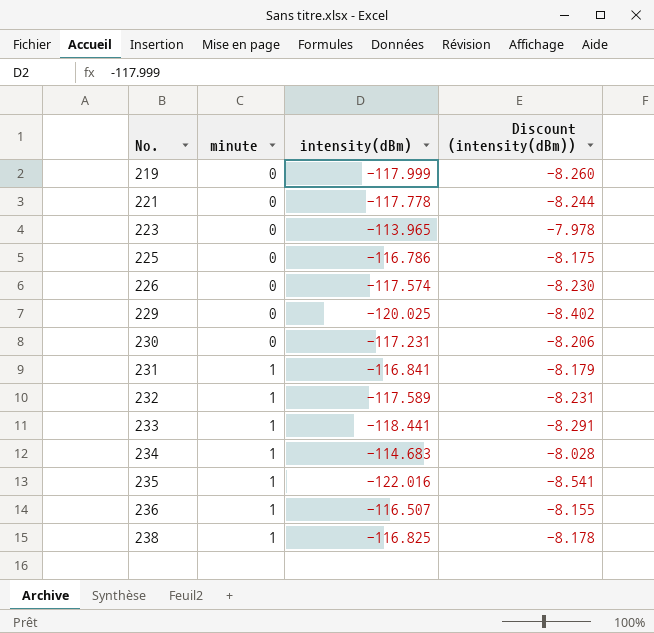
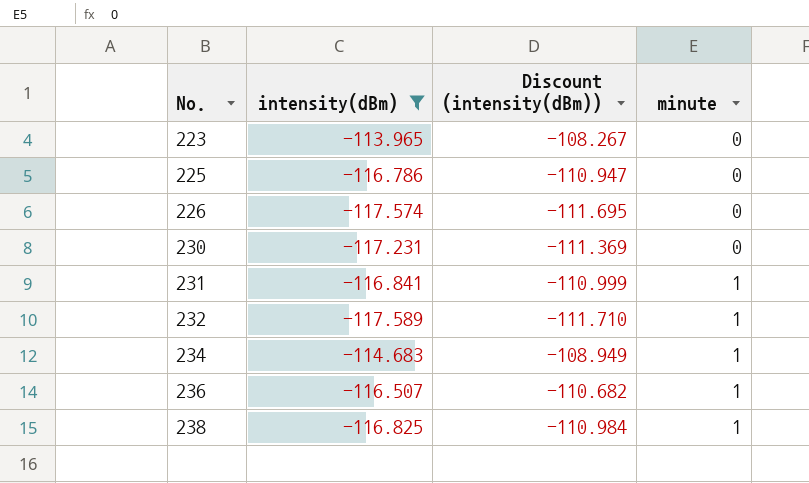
filter: none -> intensity(dBm) >= -117.589
column Discount (intensity(dBm)) | formula: [intensity(dBm)] * 0.07 -> [intensity(dBm)] * 0.95
column minute | position: 2 -> 4

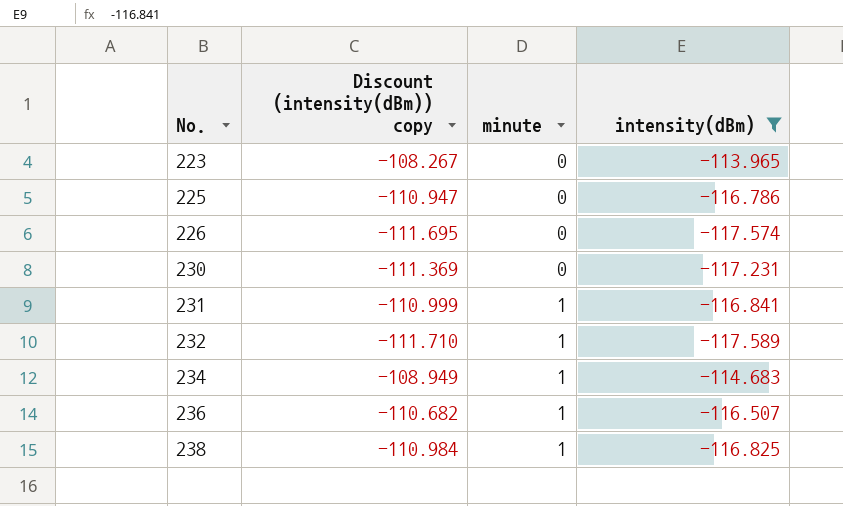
column name: Discount (intensity(dBm)) -> Discount (intensity(dBm)) copy
column intensity(dBm) | position: 2 -> 4

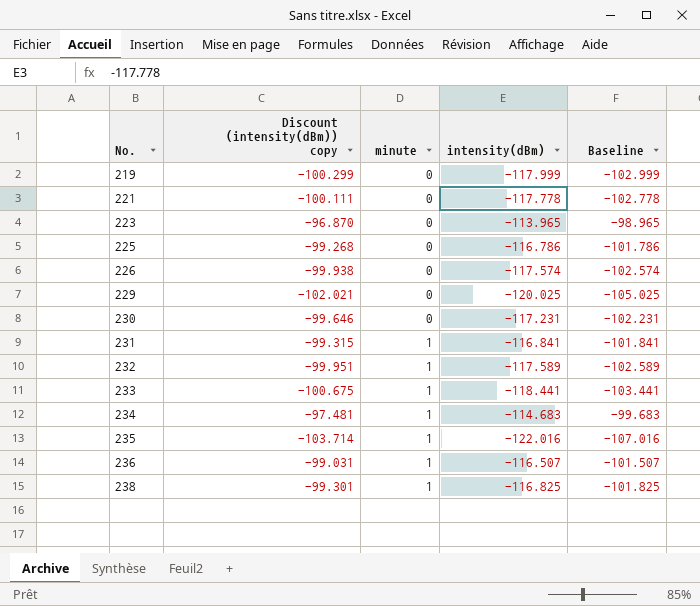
filter: intensity(dBm) >= -117.589 -> none
column Discount (intensity(dBm)) copy | formula: [intensity(dBm)] * 0.95 -> [intensity(dBm)] * 0.85
column Baseline | formula: none -> [intensity(dBm)] + 15

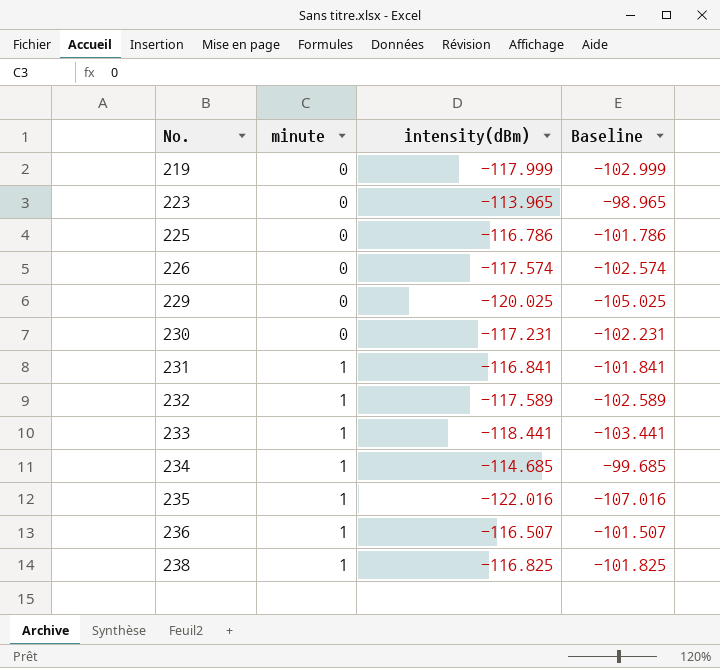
column Discount (intensity(dBm)) copy | formula: [intensity(dBm)] * 0.85 -> none
row 221: -100.111 | 0 | -117.778 | -102.778 -> none
234 | intensity(dBm): -114.683 -> -114.685
234 | Baseline: -99.683 -> -99.685

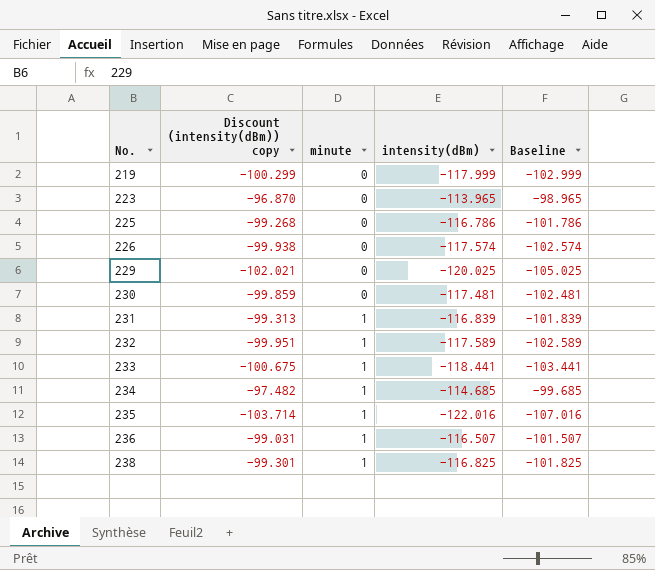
column Discount (intensity(dBm)) copy | formula: none -> [intensity(dBm)] * 0.85
230 | intensity(dBm): -117.231 -> -117.481
230 | Baseline: -102.231 -> -102.481
231 | intensity(dBm): -116.841 -> -116.839
231 | Baseline: -101.841 -> -101.839

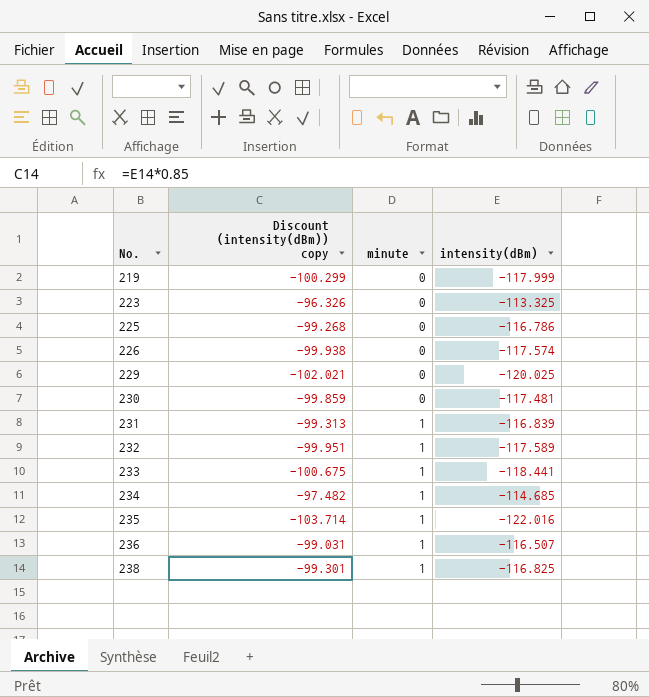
column Baseline | formula: [intensity(dBm)] + 15 -> none
223 | Discount (intensity(dBm)) copy: -96.870 -> -96.326
223 | intensity(dBm): -113.965 -> -113.325

